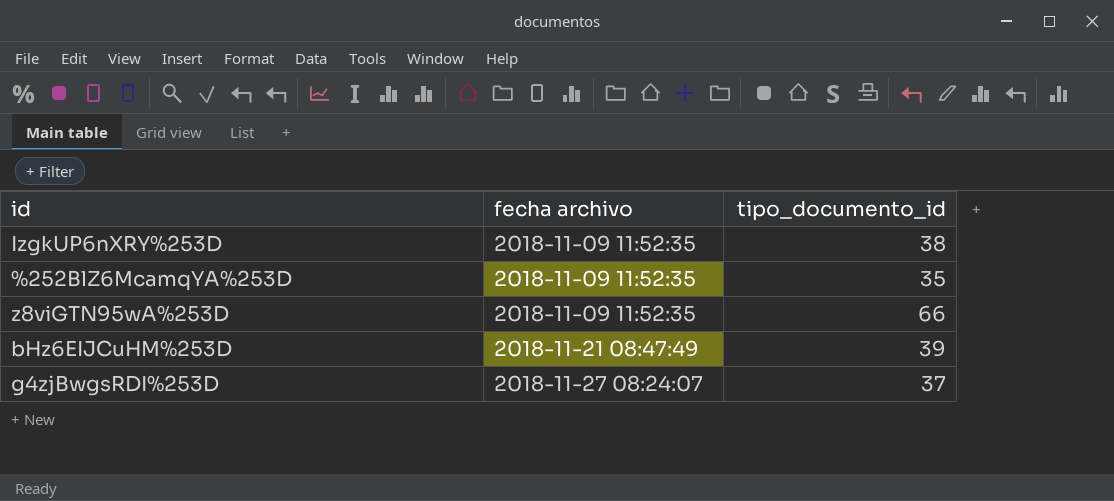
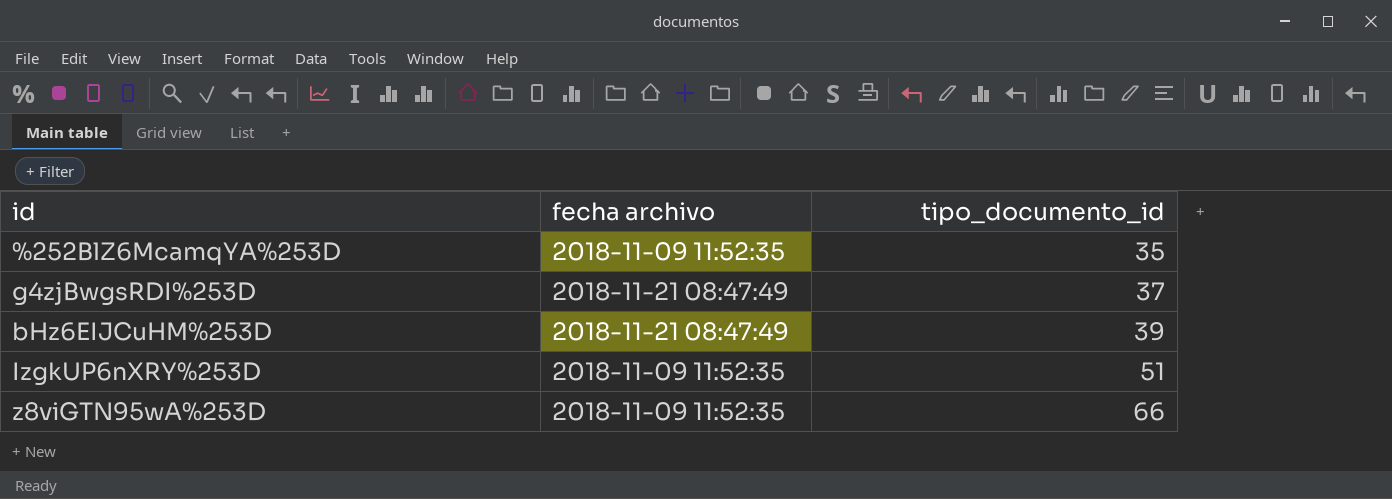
row order: fecha archivo ascending -> tipo_documento_id ascending
g4zjBwgsRDI%253D | fecha archivo: 2018-11-27 08:24:07 -> 2018-11-21 08:47:49
IzgkUP6nXRY%253D | tipo_documento_id: 38 -> 51

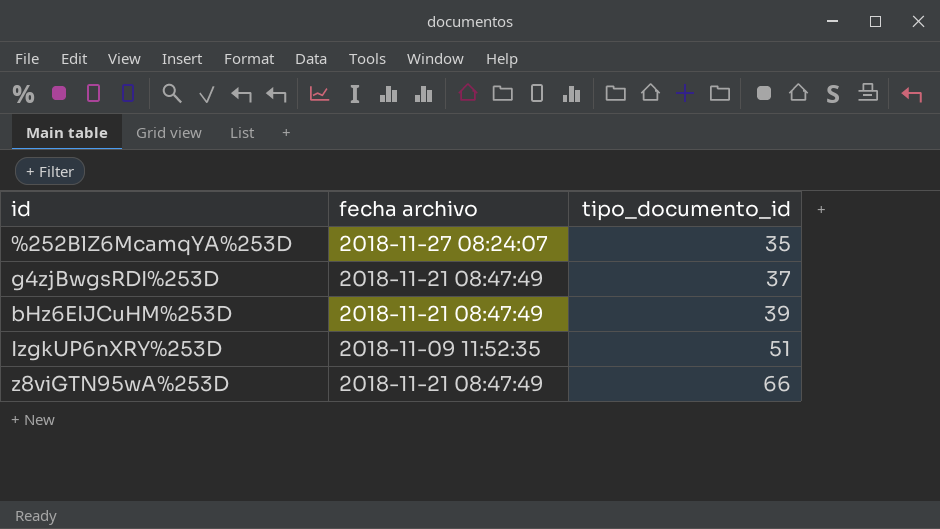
%252BlZ6McamqYA%253D | fecha archivo: 2018-11-09 11:52:35 -> 2018-11-27 08:24:07
z8viGTN95wA%253D | fecha archivo: 2018-11-09 11:52:35 -> 2018-11-21 08:47:49

